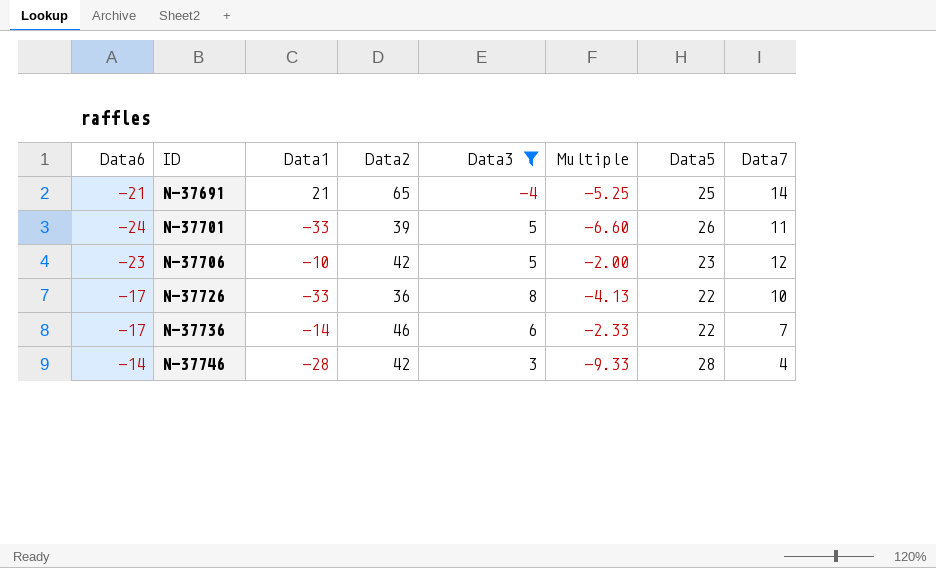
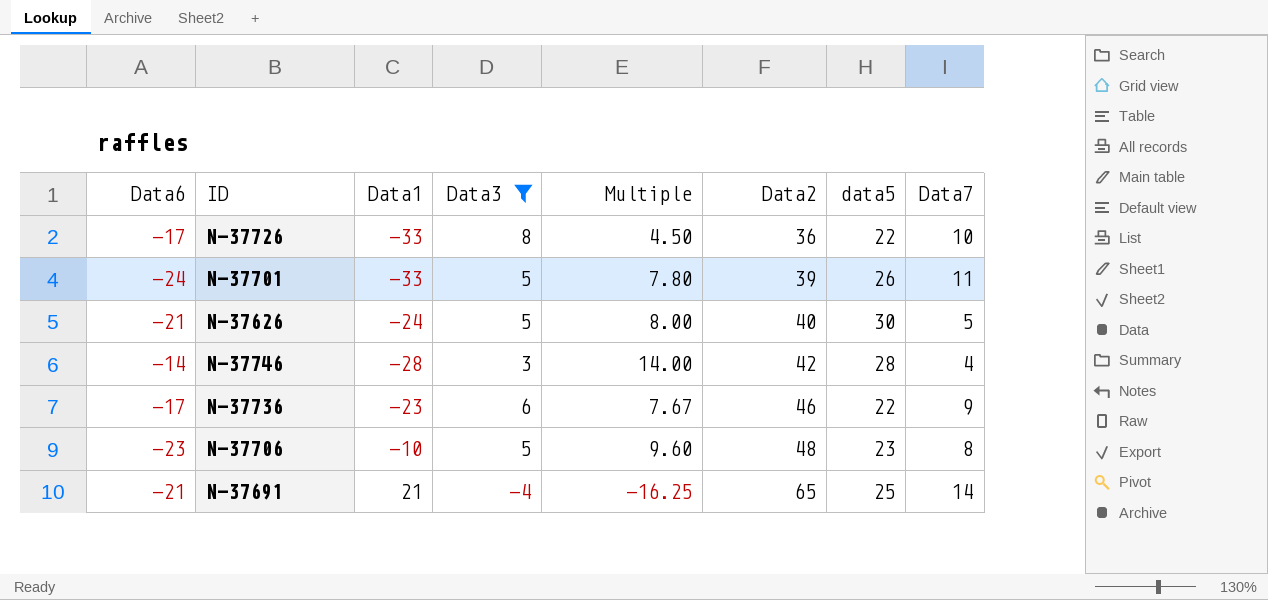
row order: ID ascending -> Data2 ascending
column Multiple | formula: [Data1] / [Data3] -> [Data2] / [Data3]
column Data2 | position: 4 -> 6
column name: Data5 -> data5
row N-37626: none -> -21 | -24 | 5 | 8.00 | 40 | 30 | 5
N-37736 | Data1: -14 -> -23
N-37736 | Data7: 7 -> 9
N-37706 | Data2: 42 -> 48
N-37706 | Data7: 12 -> 8

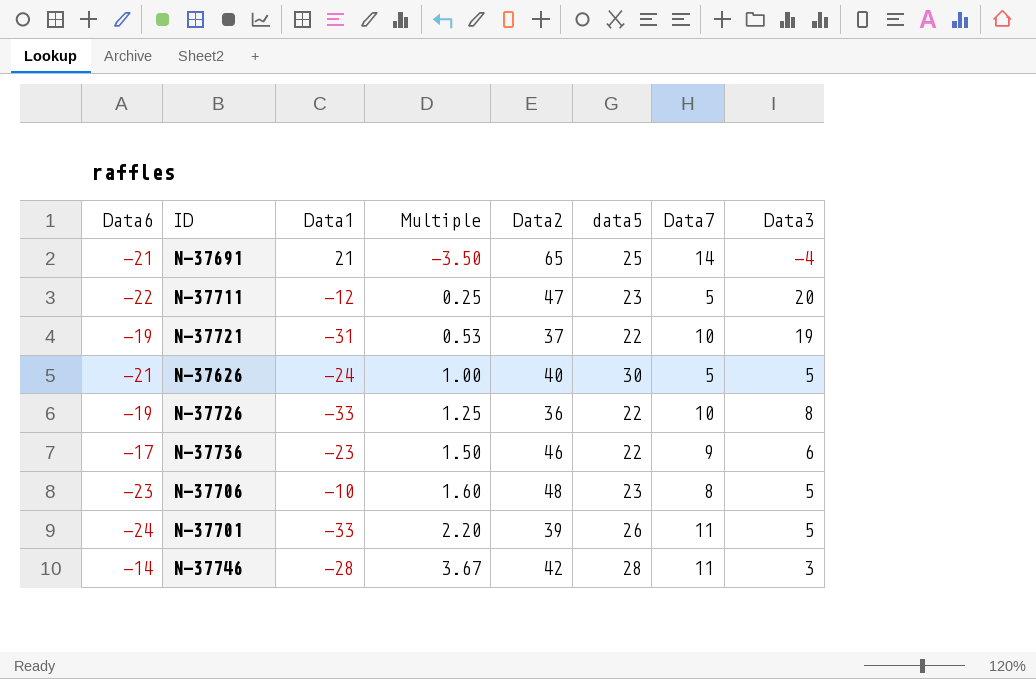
filter: Data3 <= 8 -> none
row order: Data2 ascending -> Multiple ascending
column Multiple | formula: [Data2] / [Data3] -> [Data7] / [Data3]
column Data3 | position: 4 -> 8
N-37726 | Data6: -17 -> -19
N-37746 | Data7: 4 -> 11

